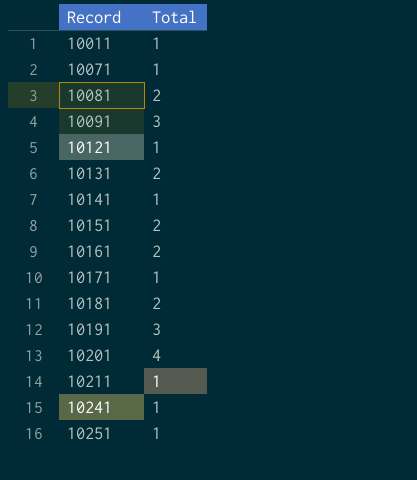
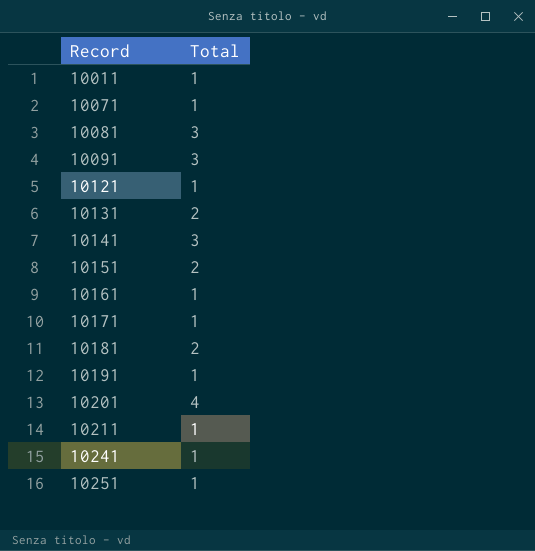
10081 | Total: 2 -> 3
10141 | Total: 1 -> 3
10161 | Total: 2 -> 1
10191 | Total: 3 -> 1

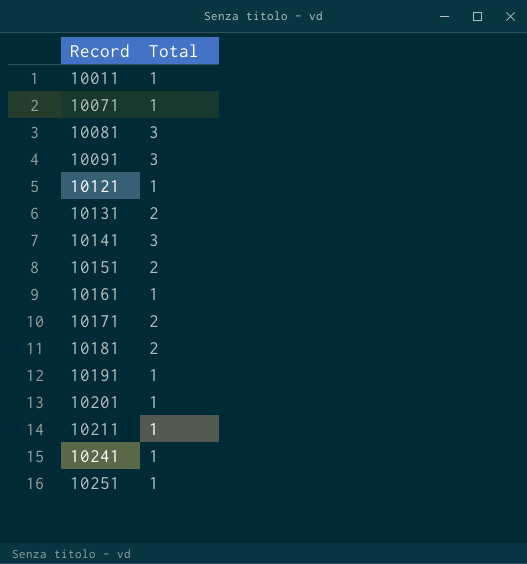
10171 | Total: 1 -> 2
10201 | Total: 4 -> 1

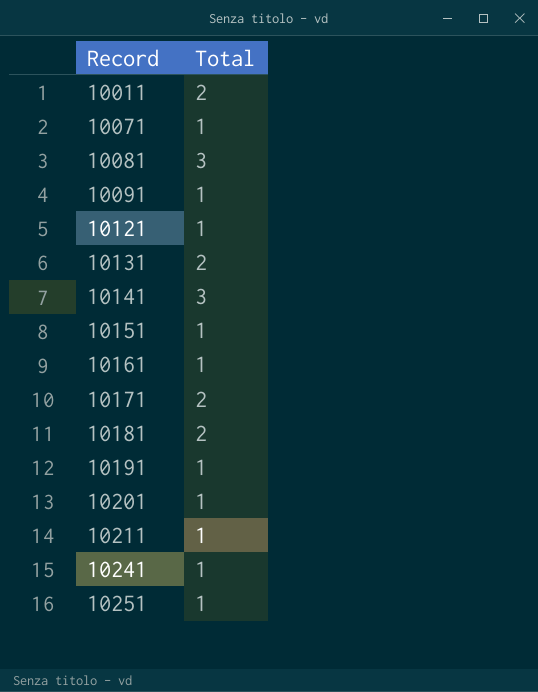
10011 | Total: 1 -> 2
10091 | Total: 3 -> 1
10151 | Total: 2 -> 1

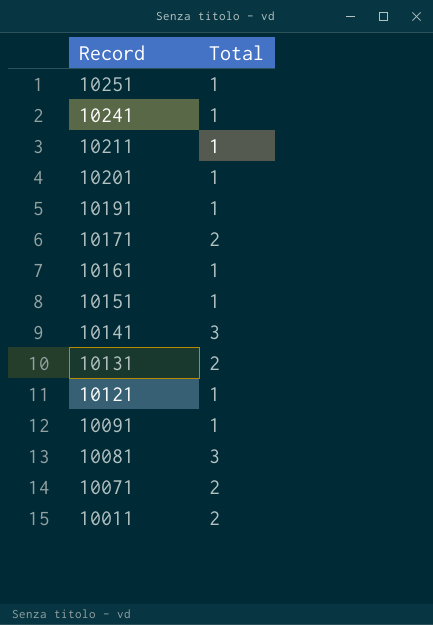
row order: Record ascending -> Record descending
row 10181: 2 -> none
10071 | Total: 1 -> 2

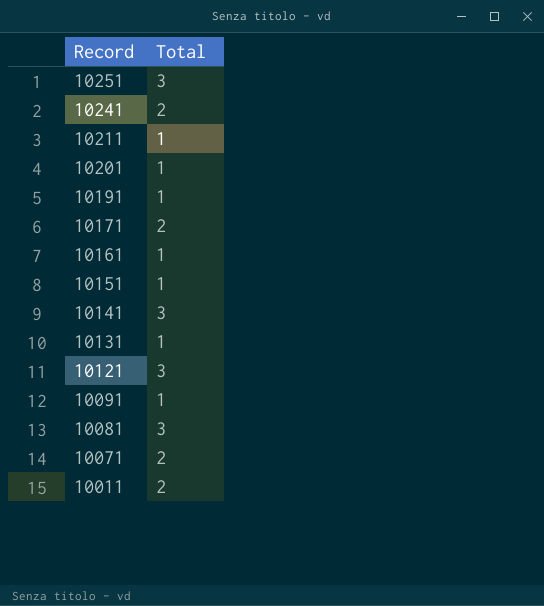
10251 | Total: 1 -> 3
10241 | Total: 1 -> 2
10131 | Total: 2 -> 1
10121 | Total: 1 -> 3

